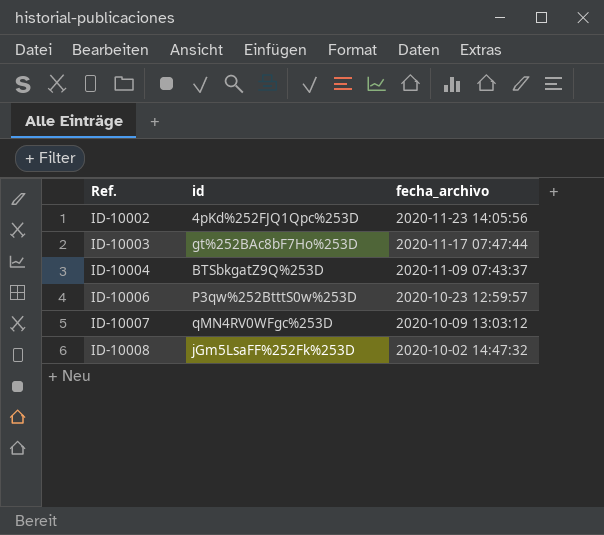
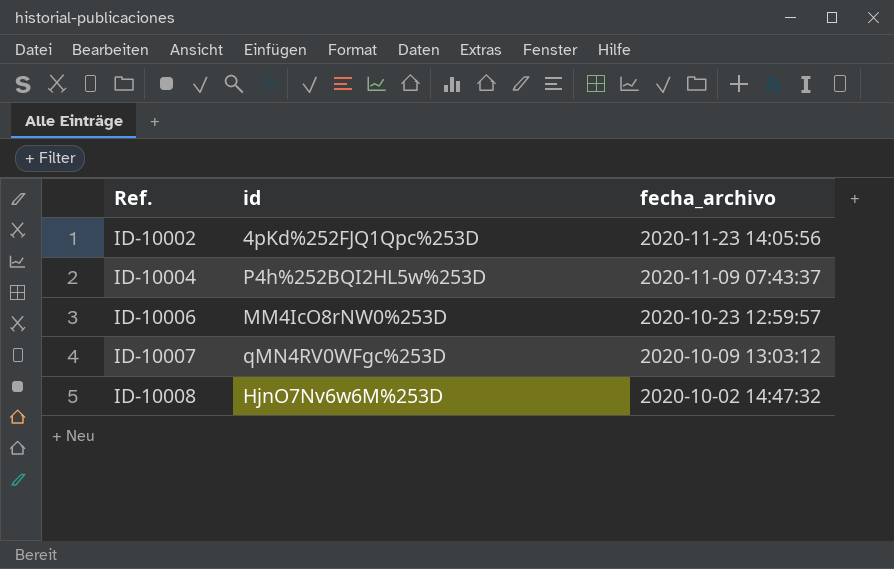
row ID-10003: gt%252BAc8bF7Ho%253D | 2020-11-17 07:47:44 -> none
ID-10004 | id: BTSbkgatZ9Q%253D -> P4h%252BQI2HL5w%253D
ID-10006 | id: P3qw%252BtttS0w%253D -> MM4IcO8rNW0%253D
ID-10008 | id: jGm5LsaFF%252Fk%253D -> HjnO7Nv6w6M%253D

